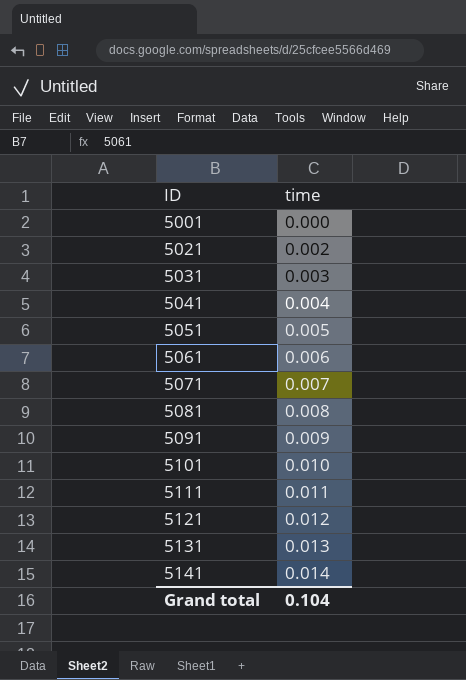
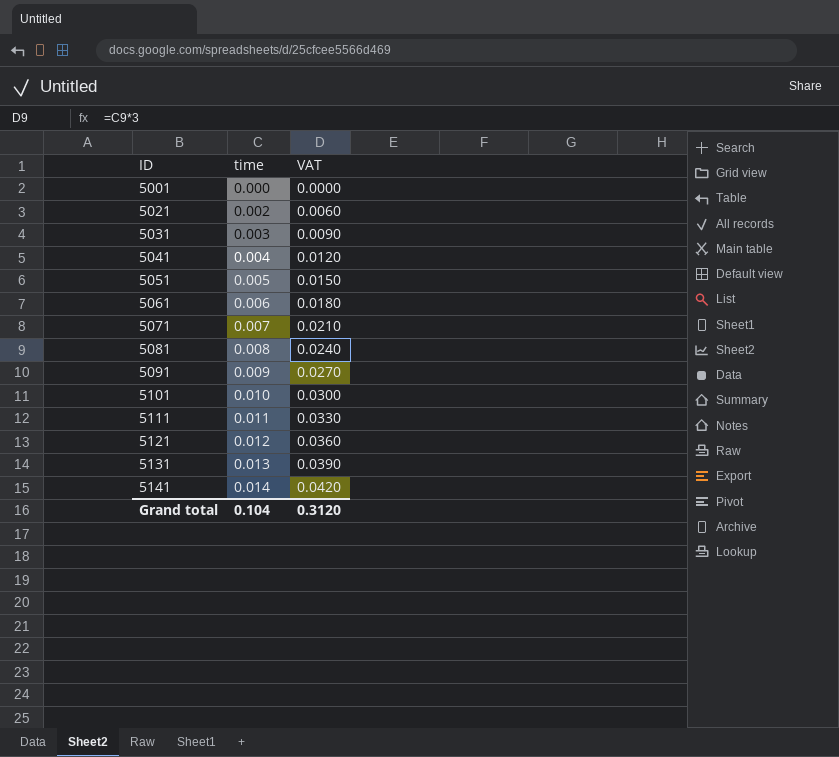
column VAT | formula: none -> [time] * 3

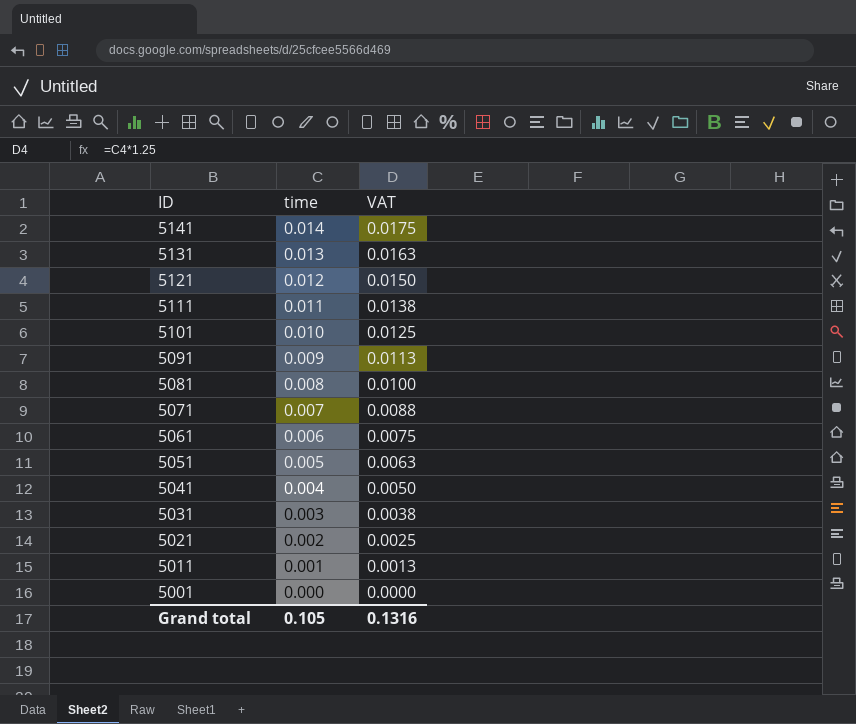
row order: ID ascending -> ID descending
column VAT | formula: [time] * 3 -> [time] * 1.25
row 5011: none -> 0.001 | 0.0013
Grand total | time: 0.104 -> 0.105
Grand total | VAT: 0.3120 -> 0.1316

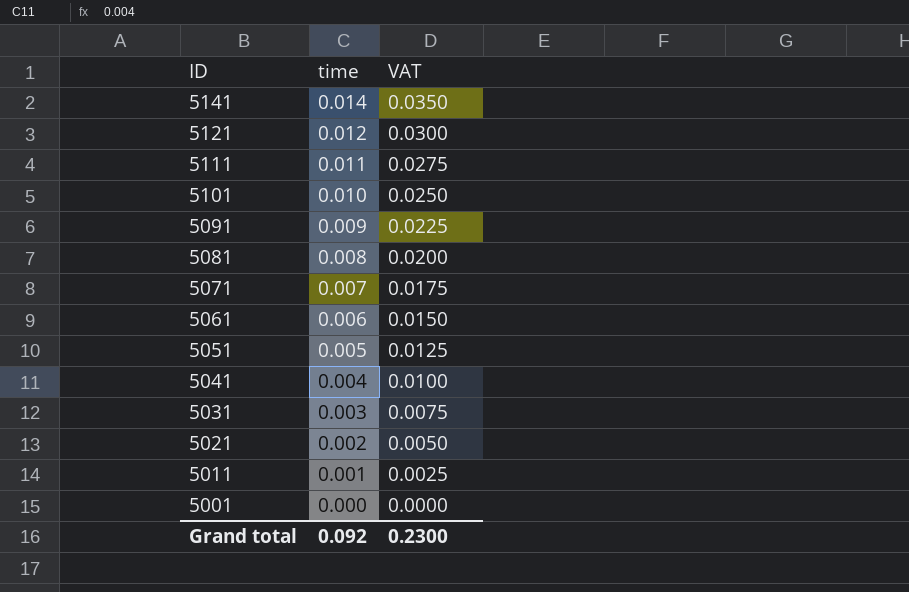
column VAT | formula: [time] * 1.25 -> [time] * 2.5
row 5131: 0.013 | 0.0163 -> none
Grand total | time: 0.105 -> 0.092
Grand total | VAT: 0.1316 -> 0.2300

